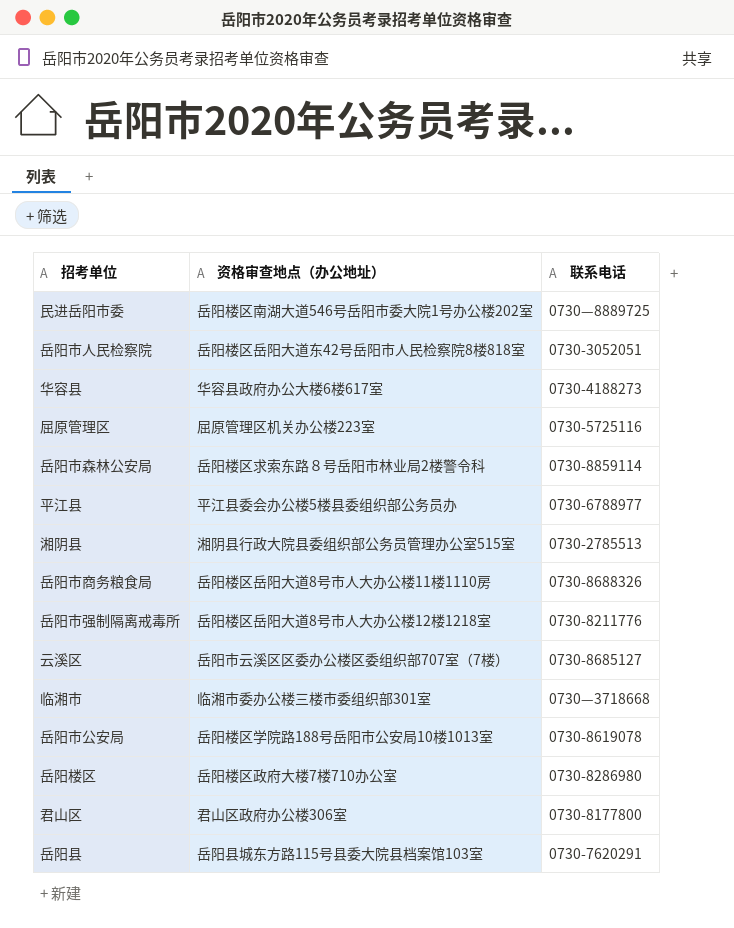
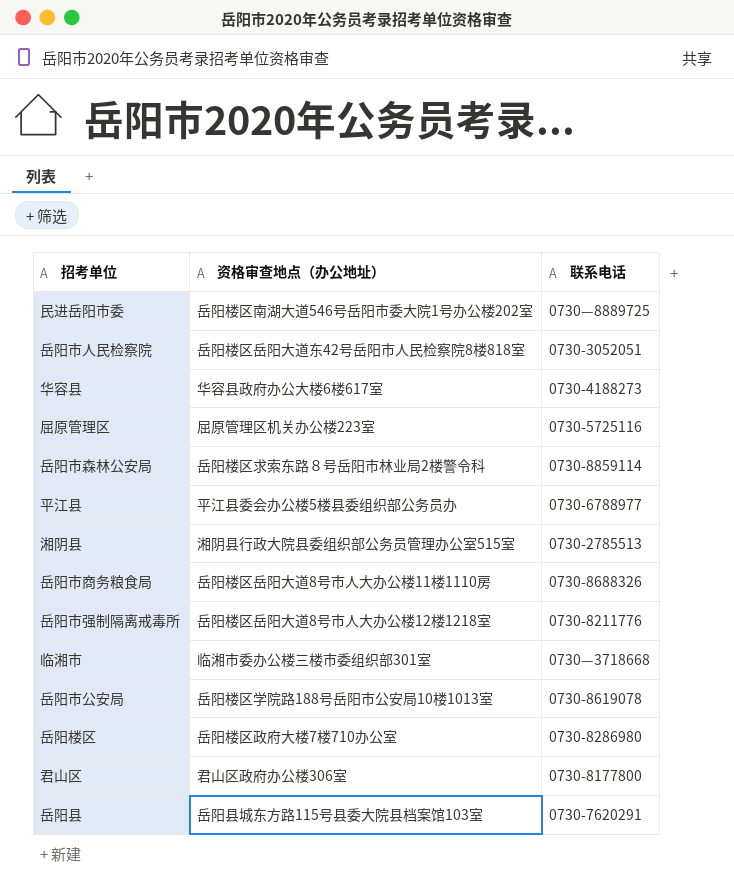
row 云溪区: 岳阳市云溪区区委办公楼区委组织部707室（7楼） | 0730-8685127 -> none

